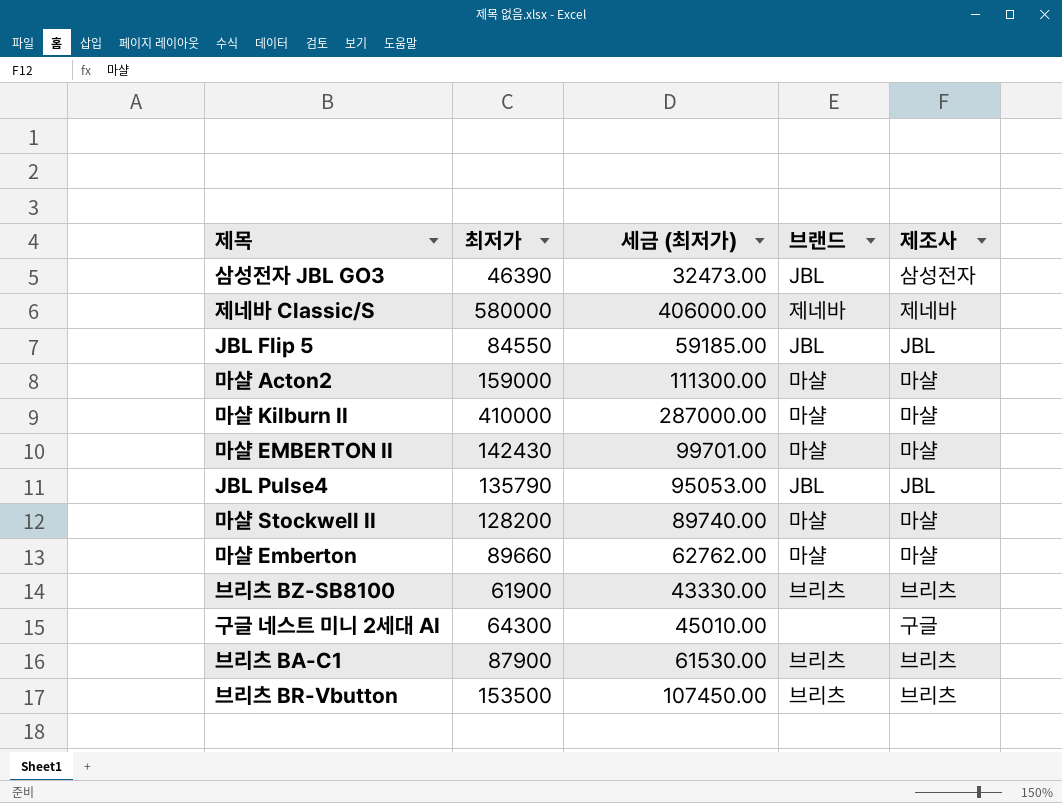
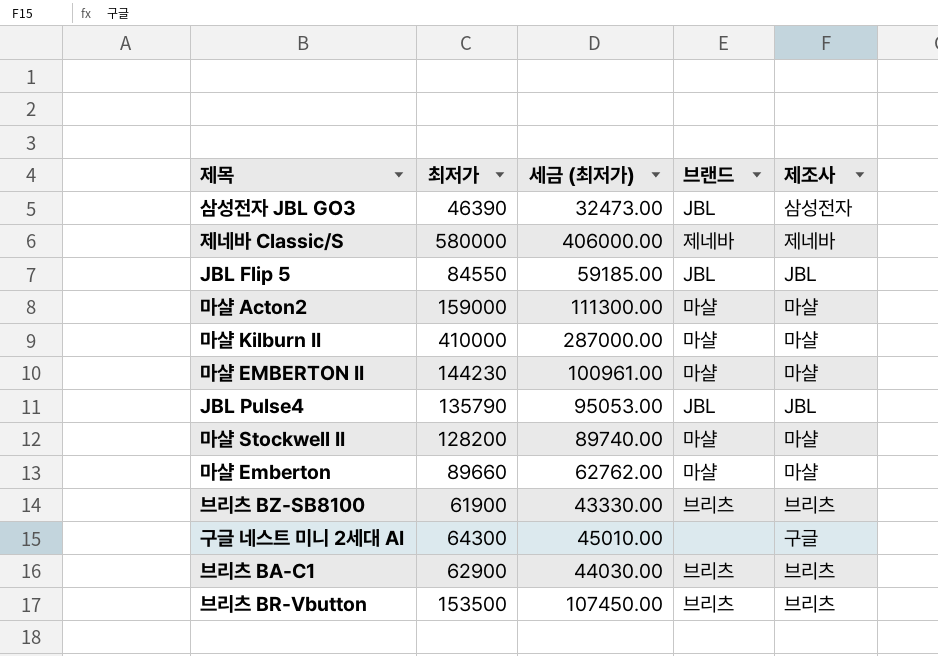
마샬 EMBERTON II | 최저가: 142430 -> 144230
마샬 EMBERTON II | 세금 (최저가): 99701.00 -> 100961.00
브리츠 BA-C1 | 최저가: 87900 -> 62900
브리츠 BA-C1 | 세금 (최저가): 61530.00 -> 44030.00

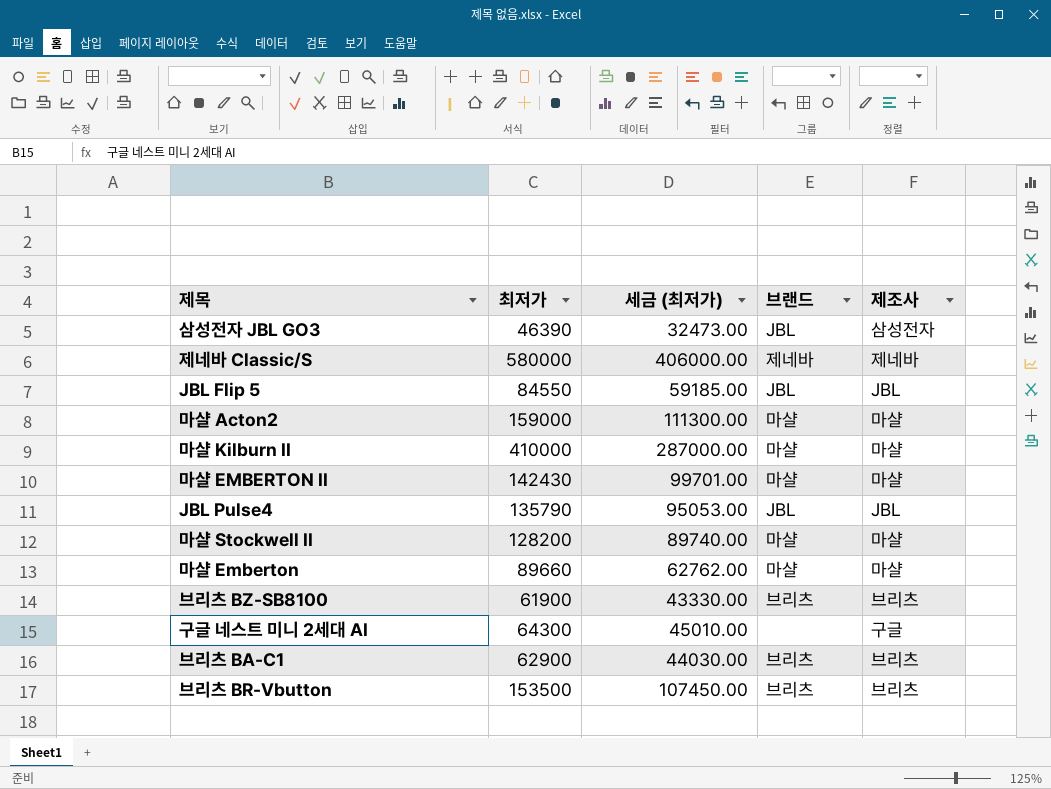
마샬 EMBERTON II | 최저가: 144230 -> 142430
마샬 EMBERTON II | 세금 (최저가): 100961.00 -> 99701.00

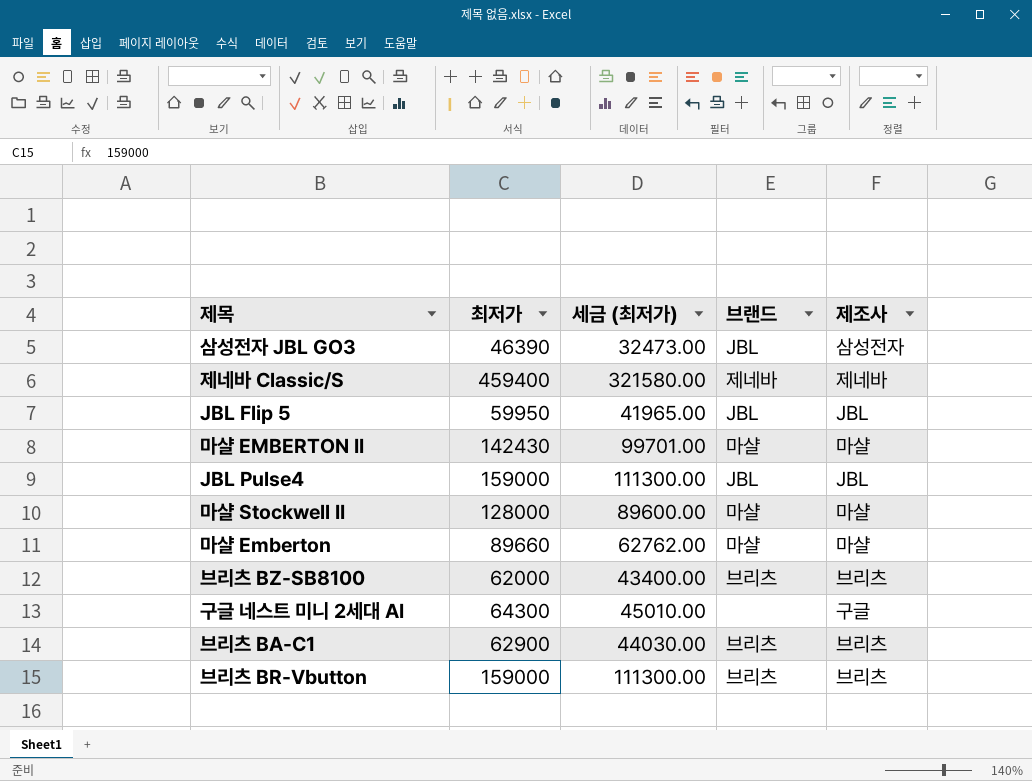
row 마샬 Acton2: 159000 | 111300.00 | 마샬 | 마샬 -> none
row 마샬 Kilburn II: 410000 | 287000.00 | 마샬 | 마샬 -> none
제네바 Classic/S | 최저가: 580000 -> 459400
제네바 Classic/S | 세금 (최저가): 406000.00 -> 321580.00
JBL Flip 5 | 최저가: 84550 -> 59950
JBL Flip 5 | 세금 (최저가): 59185.00 -> 41965.00
JBL Pulse4 | 최저가: 135790 -> 159000
JBL Pulse4 | 세금 (최저가): 95053.00 -> 111300.00
마샬 Stockwell II | 최저가: 128200 -> 128000
마샬 Stockwell II | 세금 (최저가): 89740.00 -> 89600.00
브리츠 BZ-SB8100 | 최저가: 61900 -> 62000
브리츠 BZ-SB8100 | 세금 (최저가): 43330.00 -> 43400.00
브리츠 BR-Vbutton | 최저가: 153500 -> 159000
브리츠 BR-Vbutton | 세금 (최저가): 107450.00 -> 111300.00

